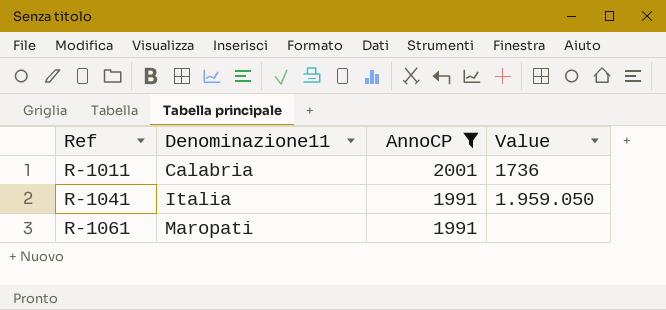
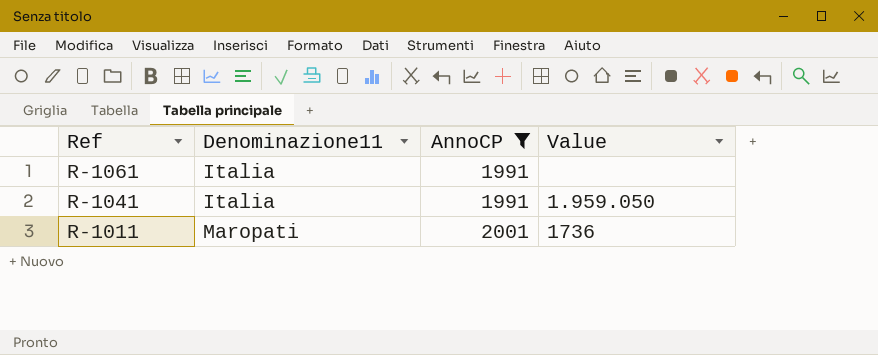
row order: Ref ascending -> Ref descending
R-1061 | Denominazione11: Maropati -> Italia
R-1011 | Denominazione11: Calabria -> Maropati

